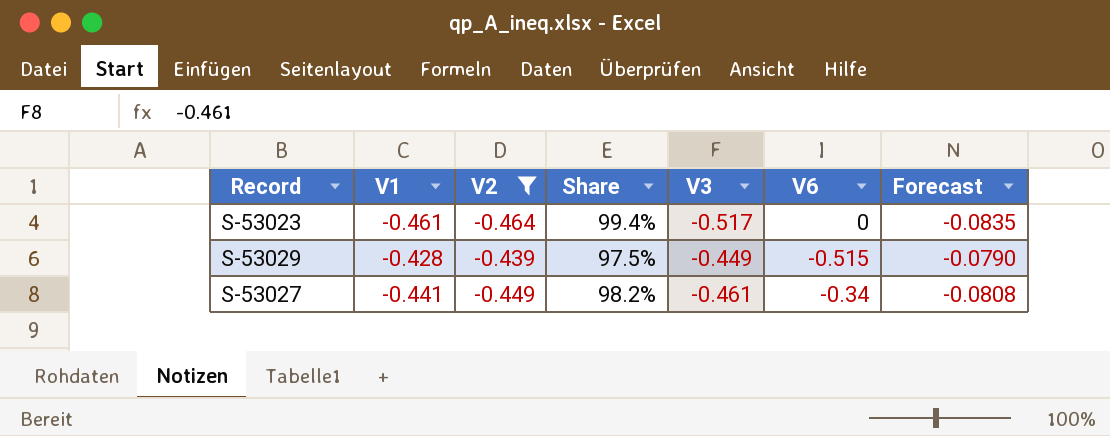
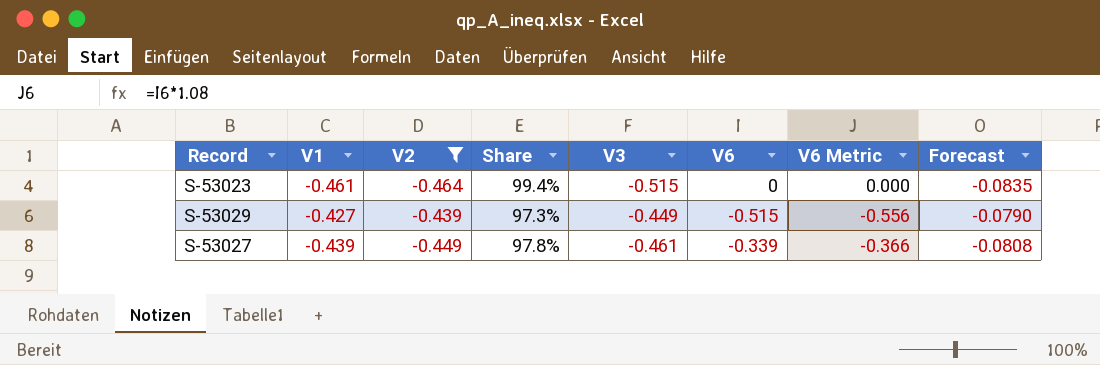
column V6 Metric | formula: none -> [V6] * 1.08
S-53023 | V3: -0.517 -> -0.515
S-53029 | V1: -0.428 -> -0.427
S-53029 | Share: 97.5% -> 97.3%
S-53027 | V1: -0.441 -> -0.439
S-53027 | Share: 98.2% -> 97.8%
S-53027 | V6: -0.34 -> -0.339

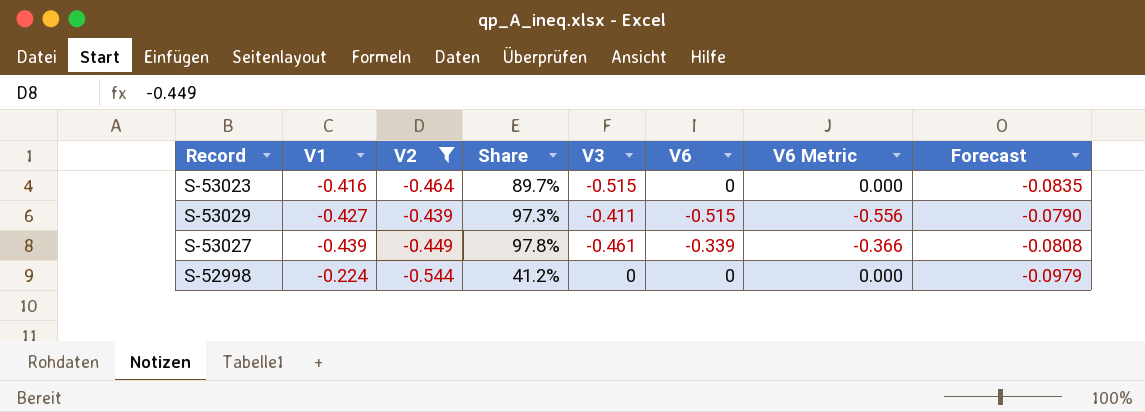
S-53023 | V1: -0.461 -> -0.416
S-53023 | Share: 99.4% -> 89.7%
S-53029 | V3: -0.449 -> -0.411
row S-52998: none -> -0.224 | -0.544 | 41.2% | 0 | 0 | 0.000 | -0.0979

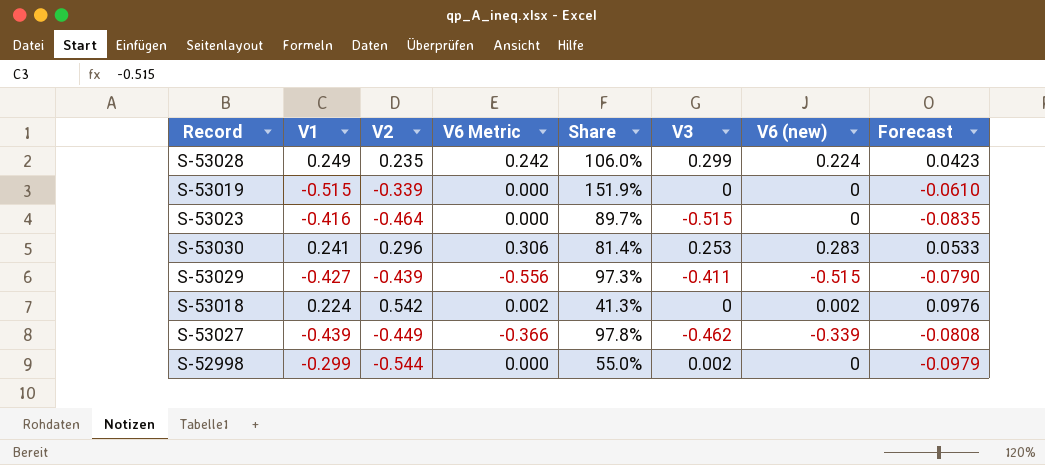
filter: V2 <= -0.439 -> none
column V6 Metric | position: 7 -> 4
column name: V6 -> V6 (new)
S-53027 | V3: -0.461 -> -0.462
S-52998 | V1: -0.224 -> -0.299
S-52998 | Share: 41.2% -> 55.0%
S-52998 | V3: 0 -> 0.002

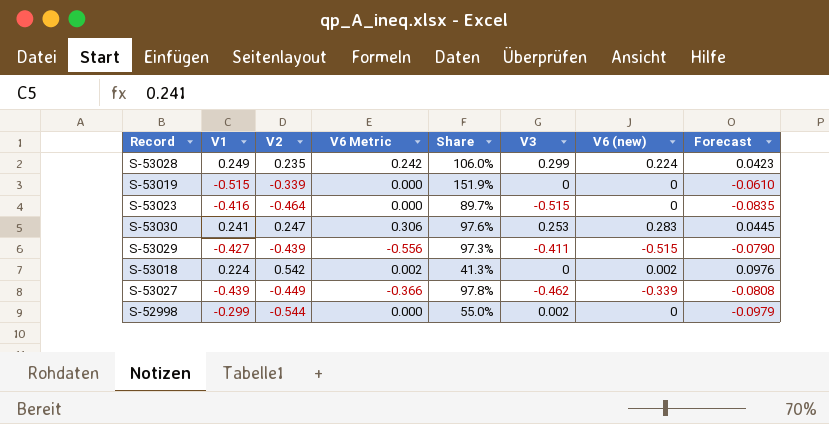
S-53030 | V2: 0.296 -> 0.247
S-53030 | Share: 81.4% -> 97.6%
S-53030 | Forecast: 0.0533 -> 0.0445

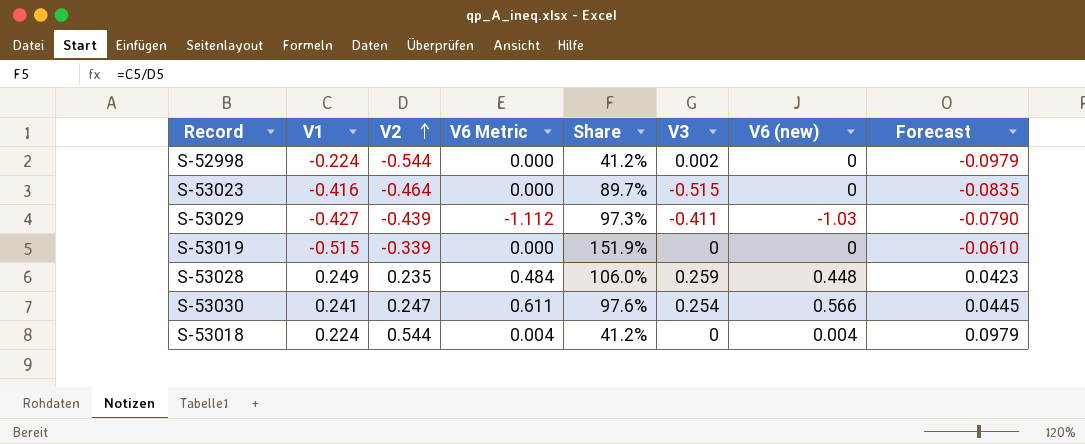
row order: none -> V2 ascending
row S-53027: -0.439 | -0.449 | -0.366 | 97.8% | -0.462 | -0.339 | -0.0808 -> none
S-52998 | V1: -0.299 -> -0.224
S-52998 | Share: 55.0% -> 41.2%
S-53029 | V6 Metric: -0.556 -> -1.112
S-53029 | V6 (new): -0.515 -> -1.03
S-53028 | V6 Metric: 0.242 -> 0.484
S-53028 | V3: 0.299 -> 0.259
S-53028 | V6 (new): 0.224 -> 0.448
S-53030 | V6 Metric: 0.306 -> 0.611
S-53030 | V3: 0.253 -> 0.254
S-53030 | V6 (new): 0.283 -> 0.566
S-53018 | V2: 0.542 -> 0.544
S-53018 | V6 Metric: 0.002 -> 0.004
S-53018 | Share: 41.3% -> 41.2%
S-53018 | V6 (new): 0.002 -> 0.004
S-53018 | Forecast: 0.0976 -> 0.0979

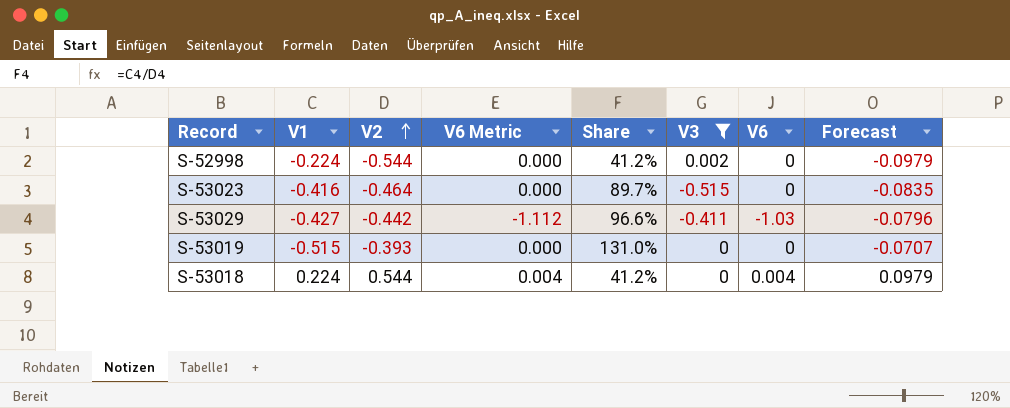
filter: none -> V3 <= 0.002
column name: V6 (new) -> V6
S-53029 | V2: -0.439 -> -0.442
S-53029 | Share: 97.3% -> 96.6%
S-53029 | Forecast: -0.0790 -> -0.0796
S-53019 | V2: -0.339 -> -0.393
S-53019 | Share: 151.9% -> 131.0%
S-53019 | Forecast: -0.0610 -> -0.0707

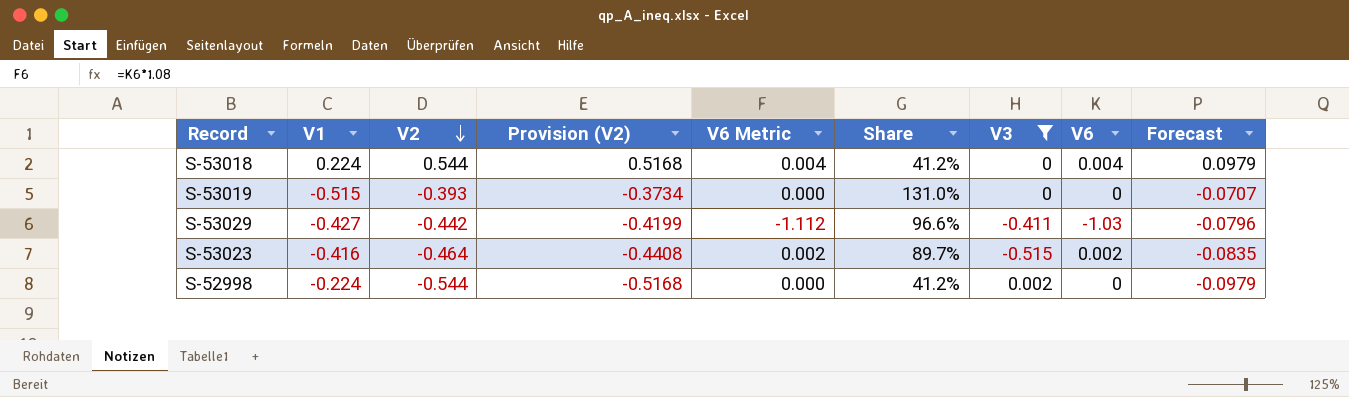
row order: V2 ascending -> V2 descending
column Provision (V2) | formula: none -> [V2] * 0.95
S-53023 | V6 Metric: 0.000 -> 0.002
S-53023 | V6: 0 -> 0.002

